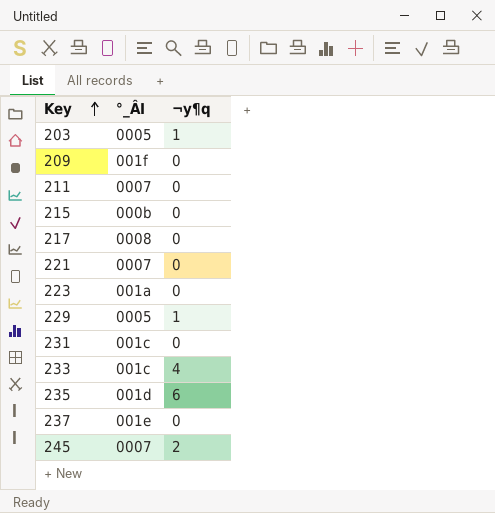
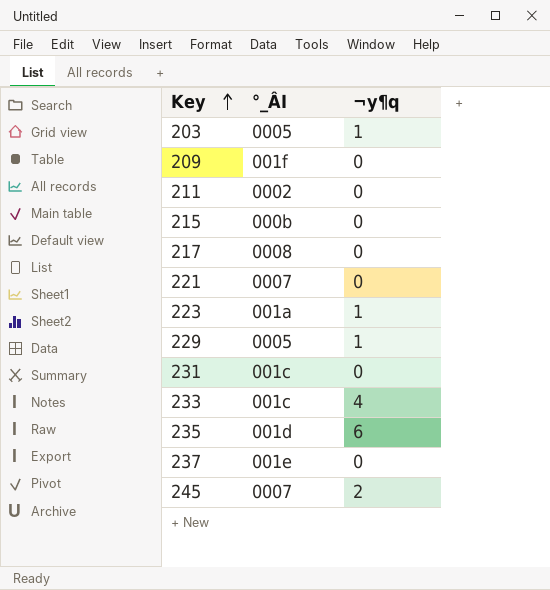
211 | °_ÂI: 0007 -> 0002
223 | ¬y¶q: 0 -> 1

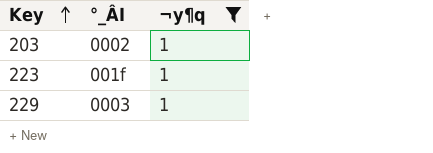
filter: none -> ¬y¶q = 1
203 | °_ÂI: 0005 -> 0002
223 | °_ÂI: 001a -> 001f
229 | °_ÂI: 0005 -> 0003

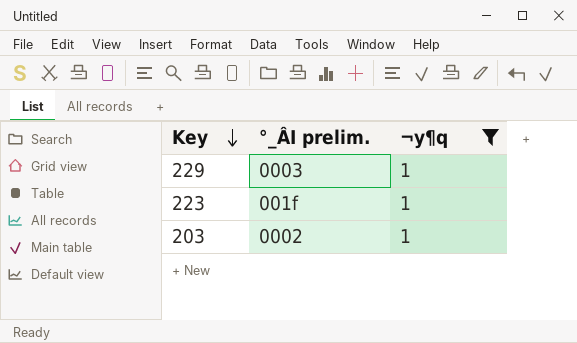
row order: Key ascending -> Key descending
column name: °_ÂI -> °_ÂI prelim.

